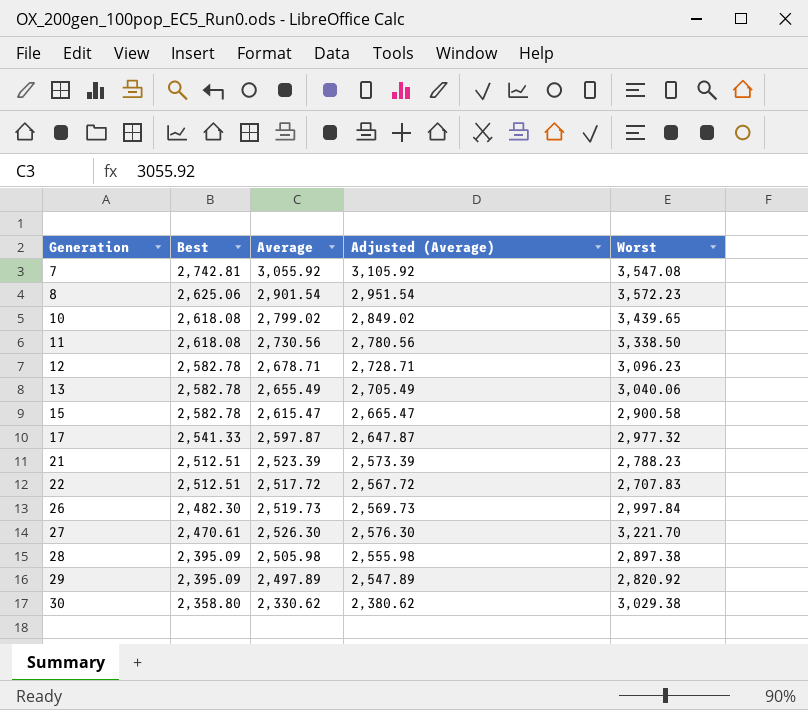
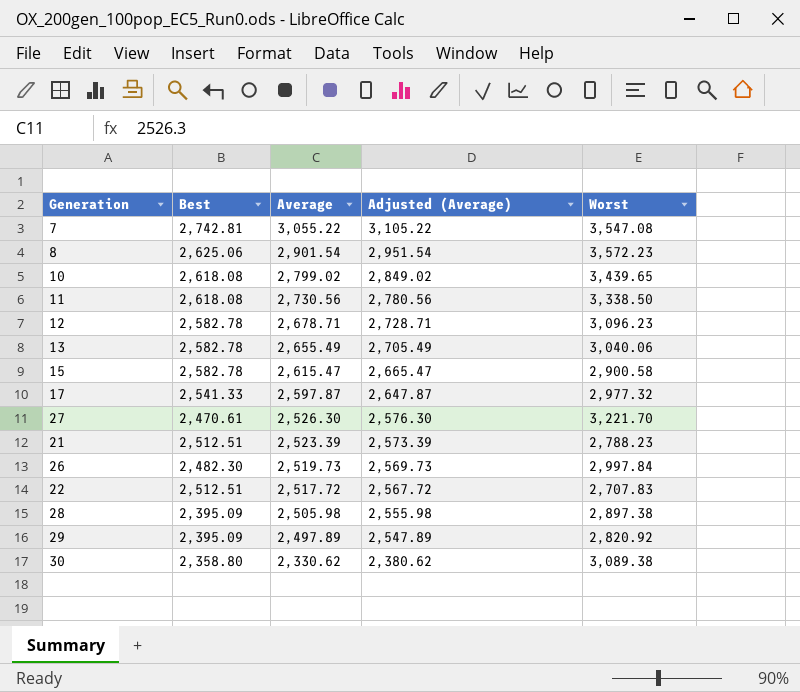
row order: Generation ascending -> Average descending
7 | Average: 3,055.92 -> 3,055.22
7 | Adjusted (Average): 3,105.92 -> 3,105.22
30 | Worst: 3,029.38 -> 3,089.38

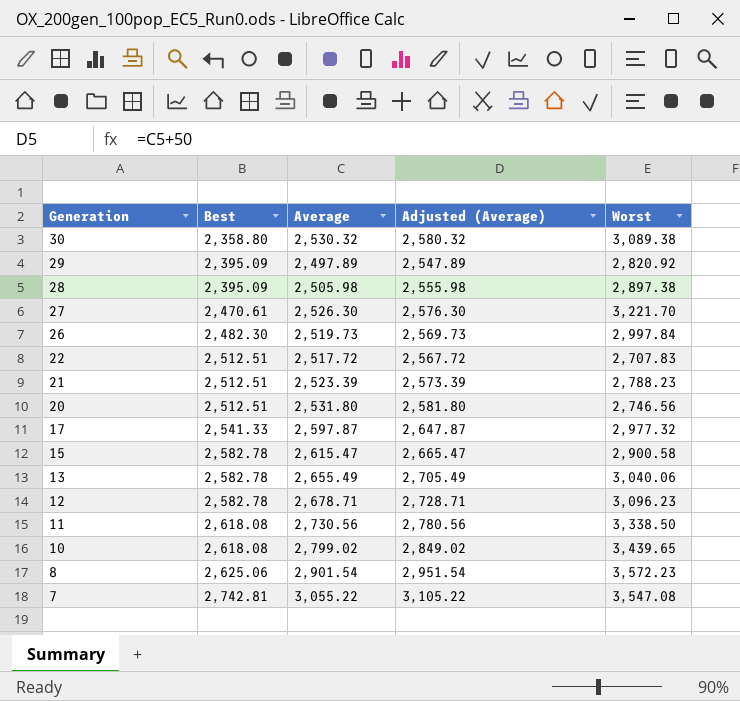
row order: Average descending -> Generation descending
30 | Average: 2,330.62 -> 2,530.32
30 | Adjusted (Average): 2,380.62 -> 2,580.32
row 20: none -> 2,512.51 | 2,531.80 | 2,581.80 | 2,746.56

